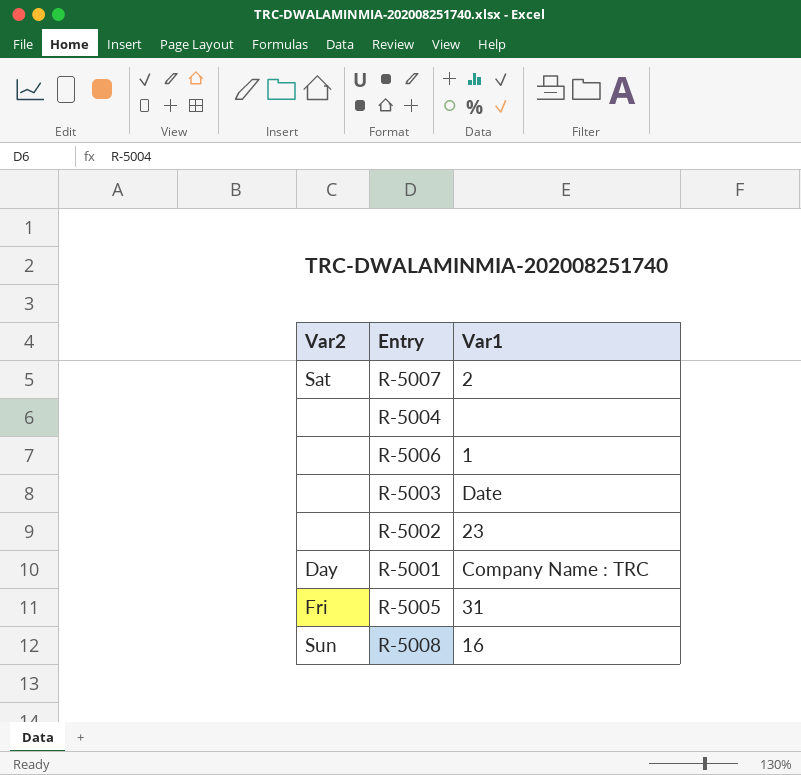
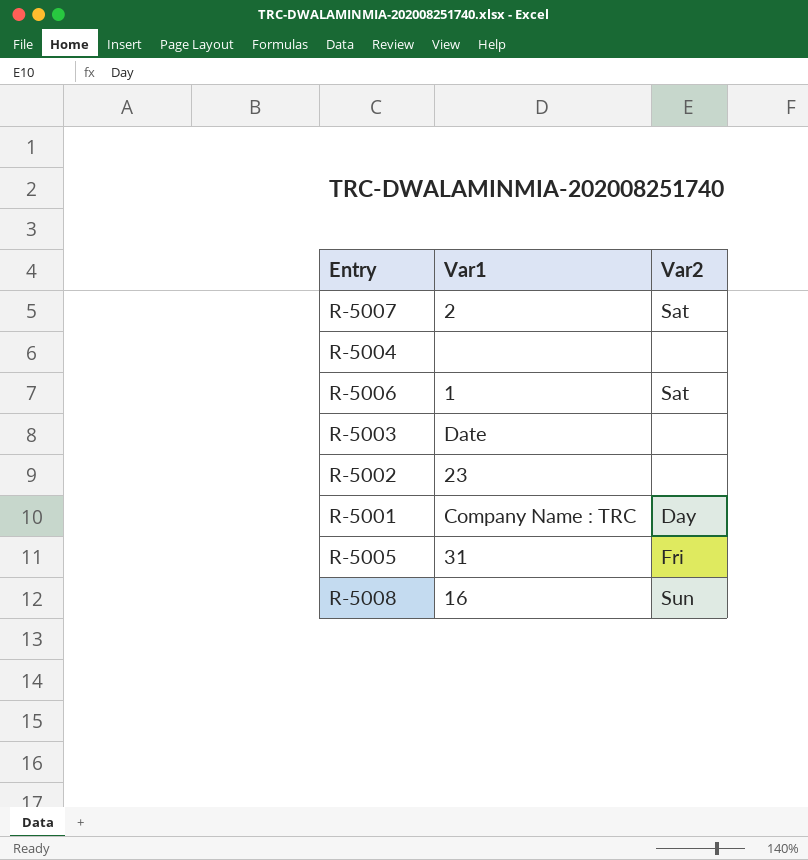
column Var2 | position: 1 -> 3
R-5006 | Var2: none -> Sat

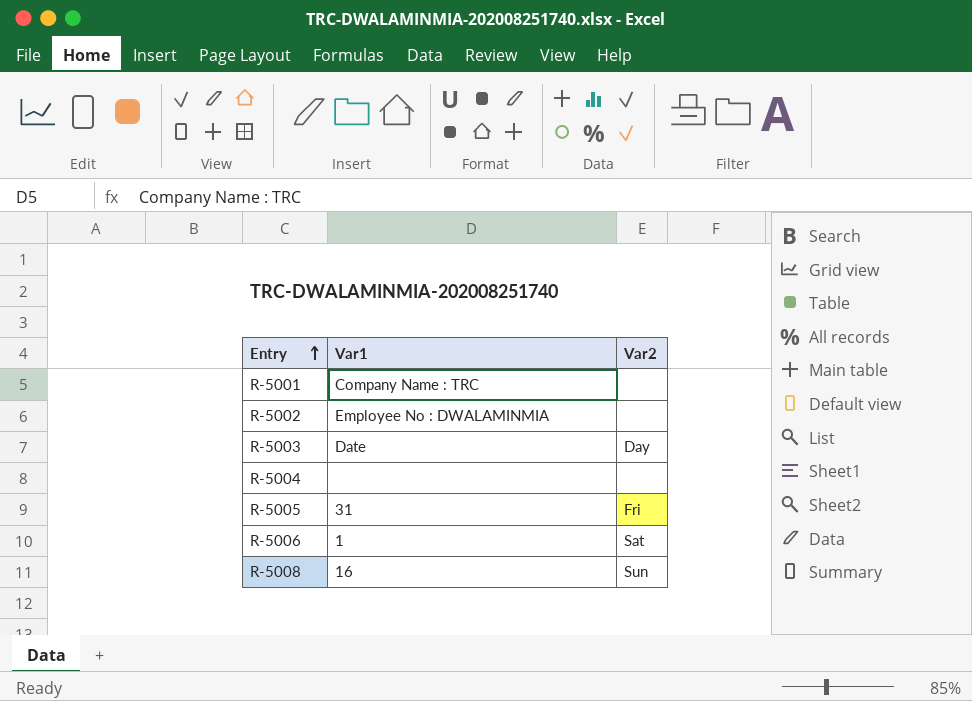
row order: none -> Entry ascending
row R-5007: 2 | Sat -> none
R-5001 | Var2: Day -> none
R-5002 | Var1: 23 -> Employee No : DWALAMINMIA
R-5003 | Var2: none -> Day

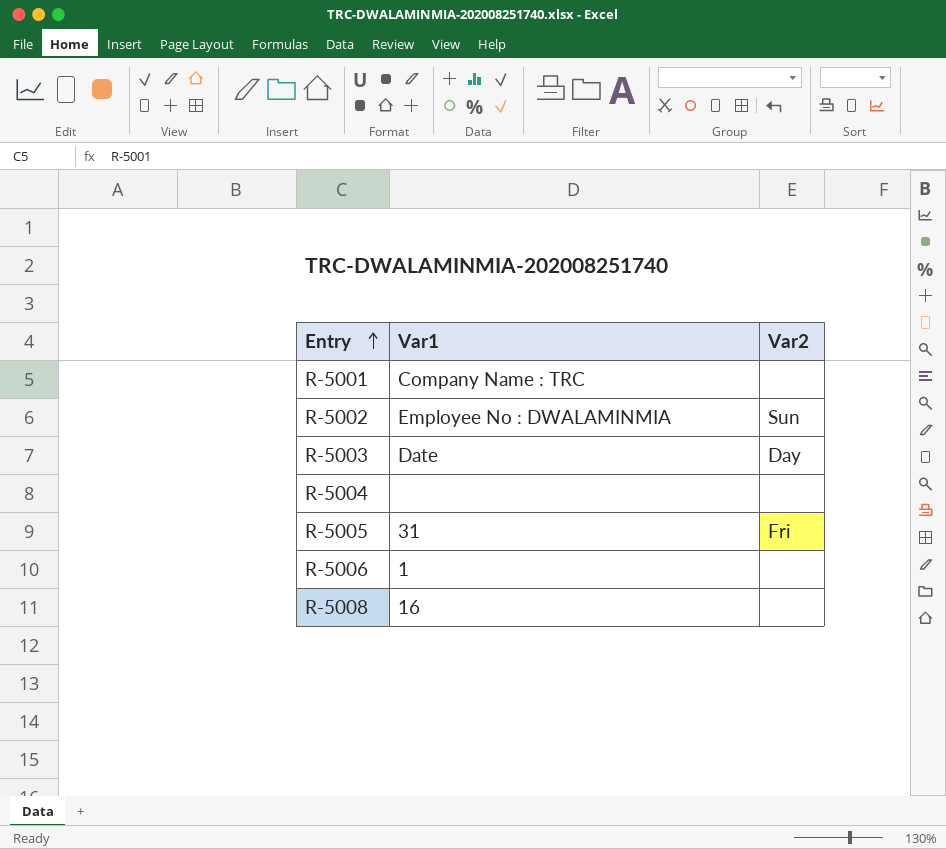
R-5002 | Var2: none -> Sun
R-5006 | Var2: Sat -> none
R-5008 | Var2: Sun -> none

